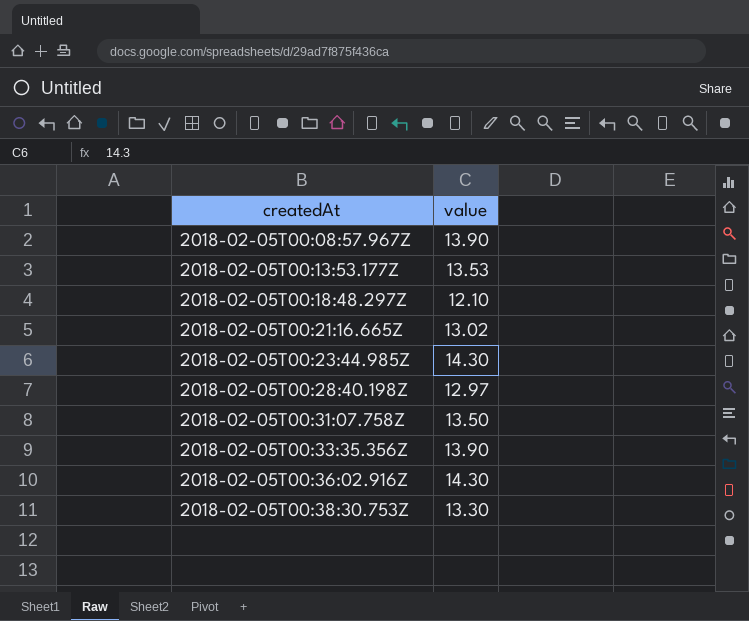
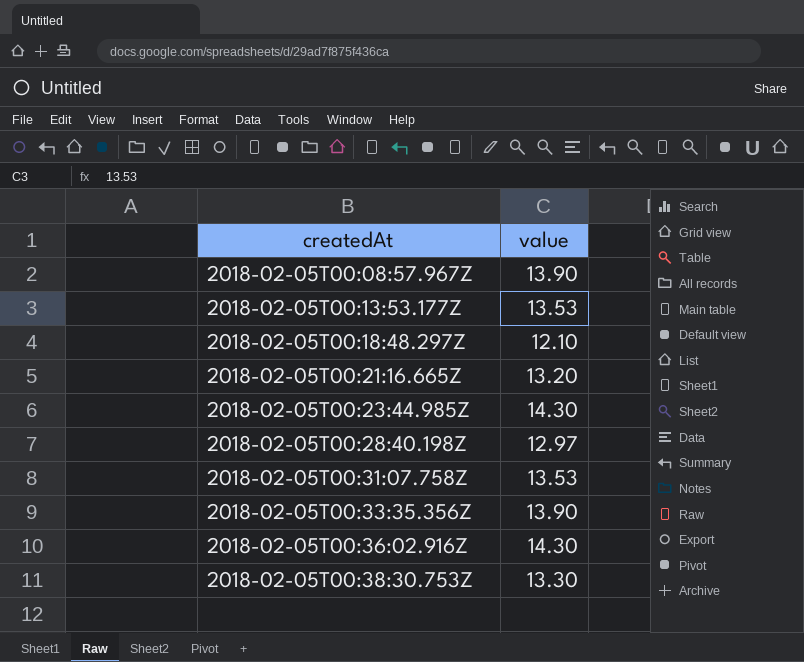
2018-02-05T00:21:16.665Z | value: 13.02 -> 13.20
2018-02-05T00:31:07.758Z | value: 13.50 -> 13.53

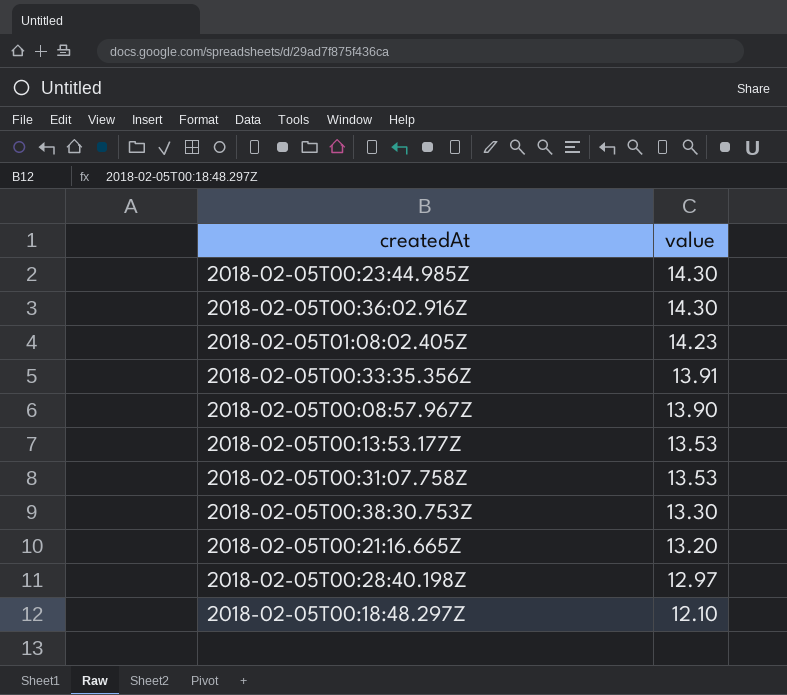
row order: createdAt ascending -> value descending
row 2018-02-05T01:08:02.405Z: none -> 14.23
2018-02-05T00:33:35.356Z | value: 13.90 -> 13.91

